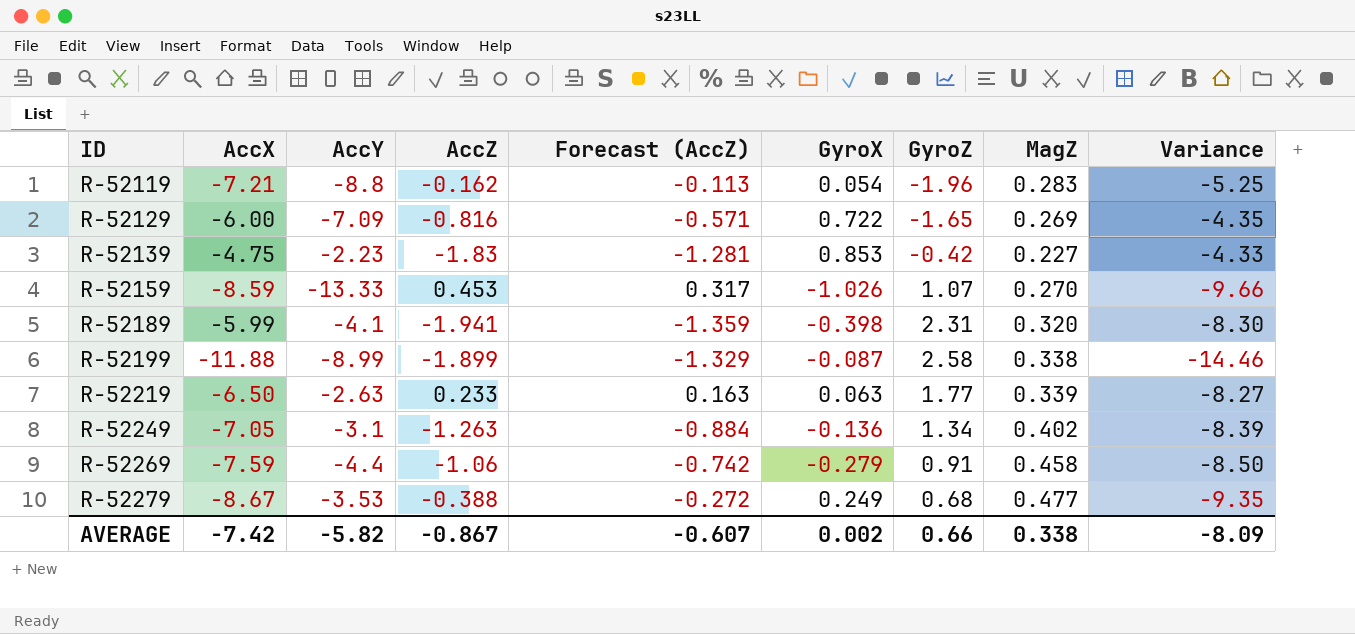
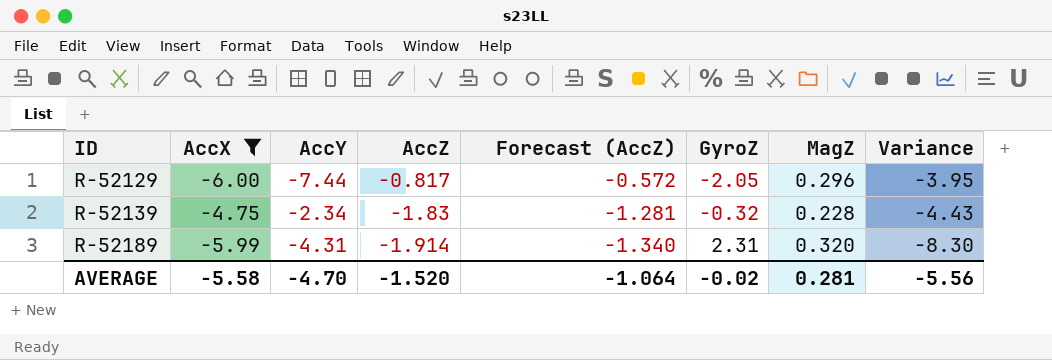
filter: none -> AccX >= -6.00
column GyroX | position: 6 -> none
R-52129 | AccY: -7.09 -> -7.44
R-52129 | AccZ: -0.816 -> -0.817
R-52129 | Forecast (AccZ): -0.571 -> -0.572
R-52129 | GyroZ: -1.65 -> -2.05
R-52129 | MagZ: 0.269 -> 0.296
R-52129 | Variance: -4.35 -> -3.95
R-52139 | AccY: -2.23 -> -2.34
R-52139 | GyroZ: -0.42 -> -0.32
R-52139 | MagZ: 0.227 -> 0.228
R-52139 | Variance: -4.33 -> -4.43
R-52189 | AccY: -4.1 -> -4.31
R-52189 | AccZ: -1.941 -> -1.914
R-52189 | Forecast (AccZ): -1.359 -> -1.340
AVERAGE | AccX: -7.42 -> -5.58
AVERAGE | AccY: -5.82 -> -4.70
AVERAGE | AccZ: -0.867 -> -1.520
AVERAGE | Forecast (AccZ): -0.607 -> -1.064
AVERAGE | GyroZ: 0.66 -> -0.02
AVERAGE | MagZ: 0.338 -> 0.281
AVERAGE | Variance: -8.09 -> -5.56

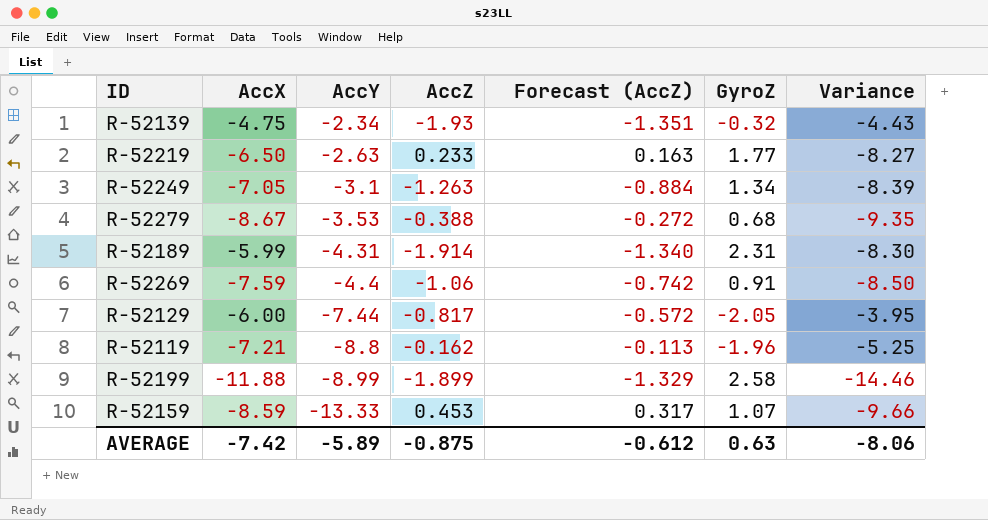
filter: AccX >= -6.00 -> none
row order: ID ascending -> AccY descending
column MagZ | position: 7 -> none
R-52139 | AccZ: -1.83 -> -1.93
R-52139 | Forecast (AccZ): -1.281 -> -1.351
AVERAGE | AccX: -5.58 -> -7.42
AVERAGE | AccY: -4.70 -> -5.89
AVERAGE | AccZ: -1.520 -> -0.875
AVERAGE | Forecast (AccZ): -1.064 -> -0.612
AVERAGE | GyroZ: -0.02 -> 0.63
AVERAGE | Variance: -5.56 -> -8.06

